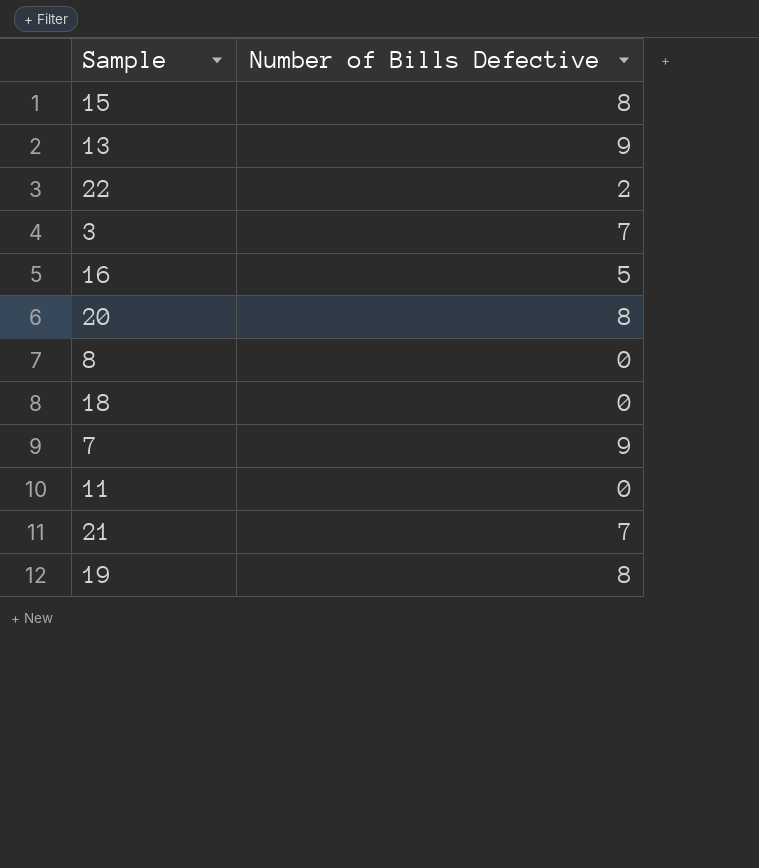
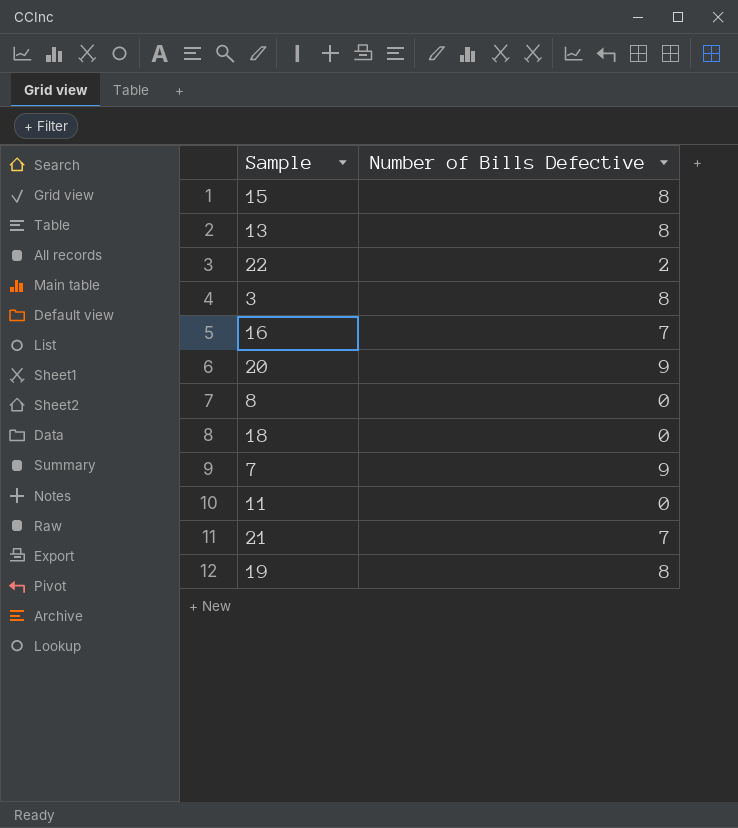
13 | Number of Bills Defective: 9 -> 8
3 | Number of Bills Defective: 7 -> 8
16 | Number of Bills Defective: 5 -> 7
20 | Number of Bills Defective: 8 -> 9

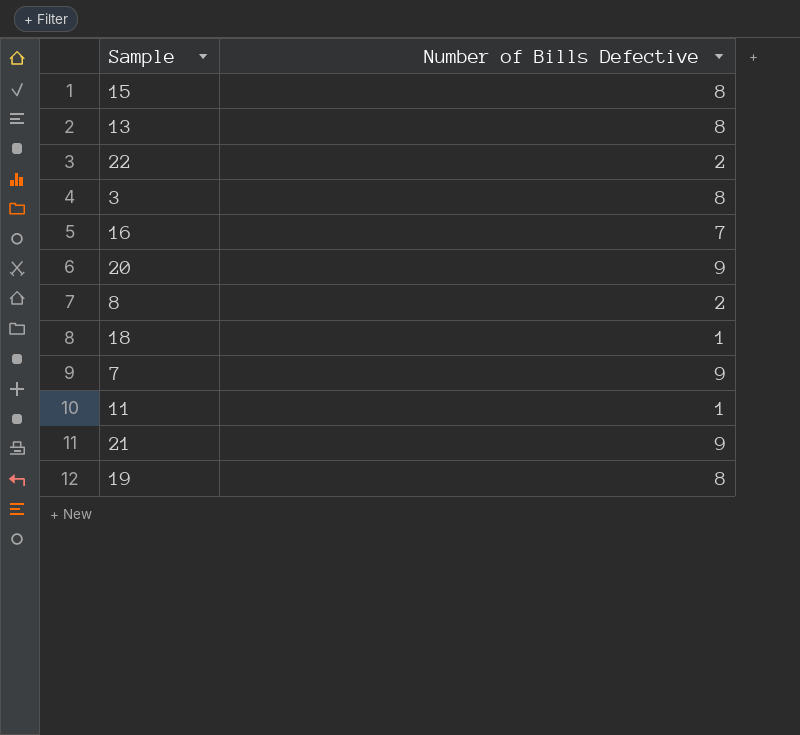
8 | Number of Bills Defective: 0 -> 2
18 | Number of Bills Defective: 0 -> 1
11 | Number of Bills Defective: 0 -> 1
21 | Number of Bills Defective: 7 -> 9

